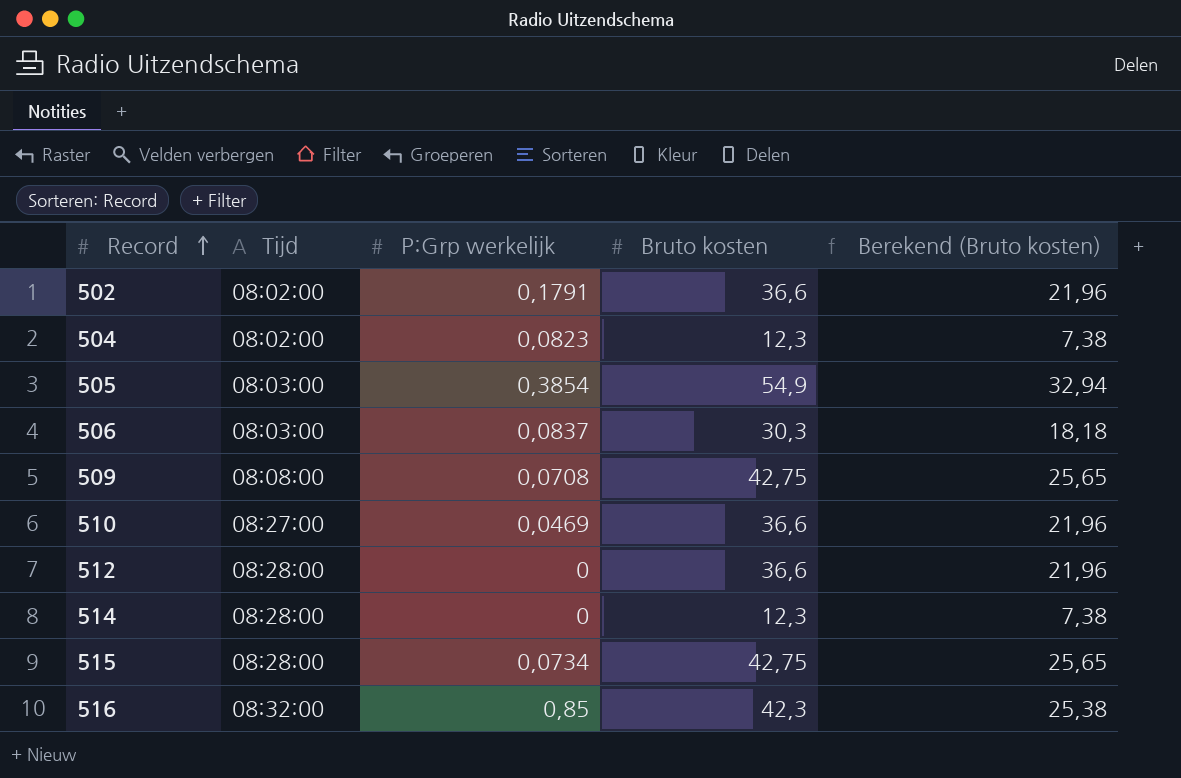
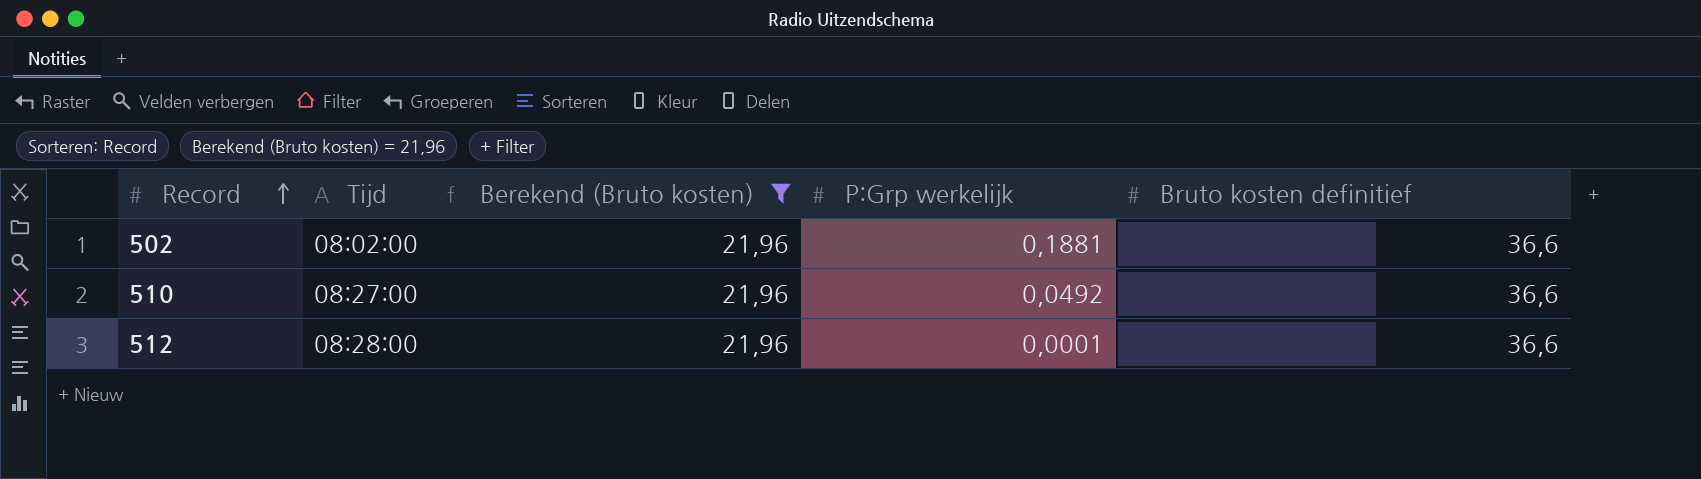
filter: none -> Berekend (Bruto kosten) = 21,96
column Berekend (Bruto kosten) | position: 5 -> 3
column name: Bruto kosten -> Bruto kosten definitief
502 | P:Grp werkelijk: 0,1791 -> 0,1881
510 | P:Grp werkelijk: 0,0469 -> 0,0492
512 | P:Grp werkelijk: 0 -> 0,0001

